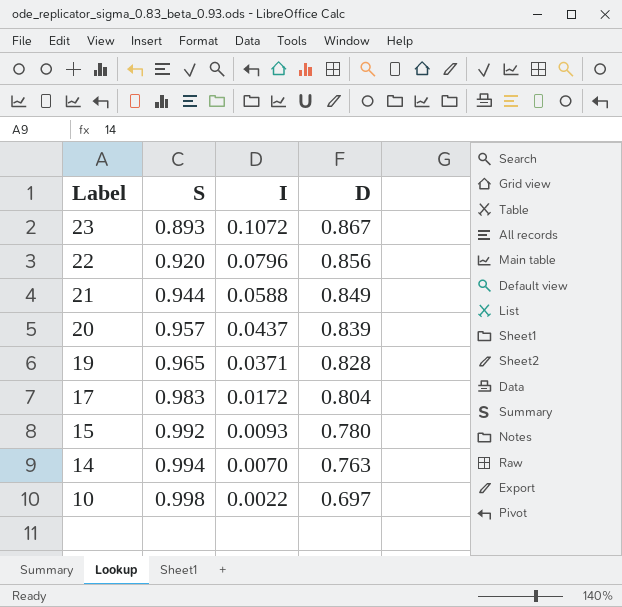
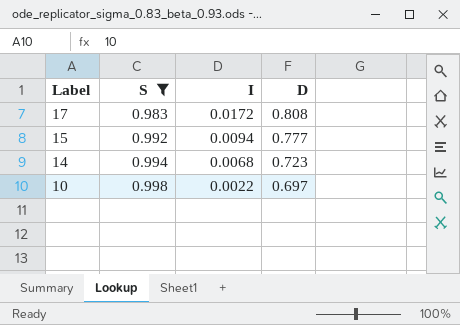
filter: none -> S >= 0.983
17 | D: 0.804 -> 0.808
15 | I: 0.0093 -> 0.0094
15 | D: 0.780 -> 0.777
14 | I: 0.0070 -> 0.0068
14 | D: 0.763 -> 0.723

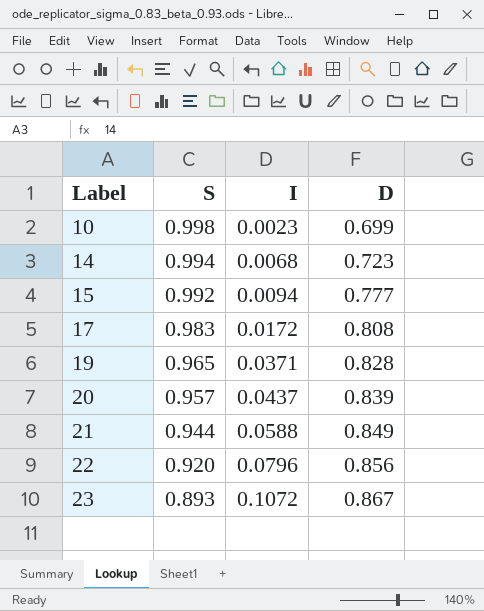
filter: S >= 0.983 -> none
row order: Label descending -> Label ascending
10 | I: 0.0022 -> 0.0023
10 | D: 0.697 -> 0.699

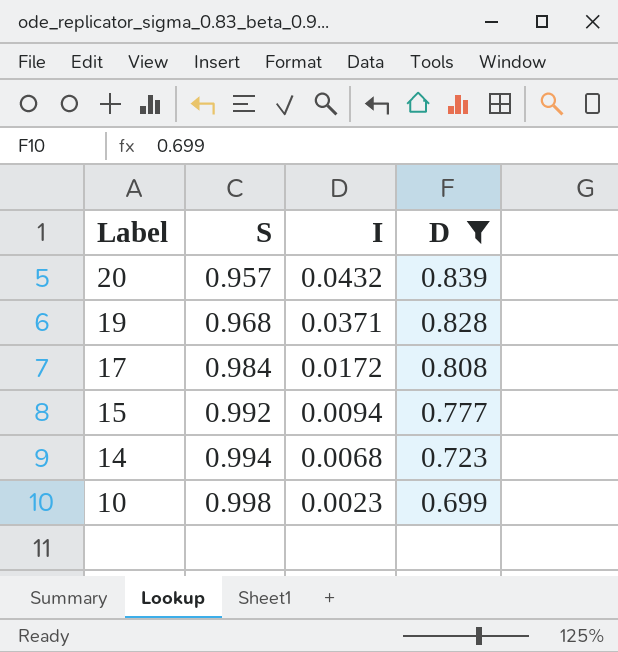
filter: none -> D <= 0.839
row order: Label ascending -> Label descending
20 | I: 0.0437 -> 0.0432
19 | S: 0.965 -> 0.968
17 | S: 0.983 -> 0.984

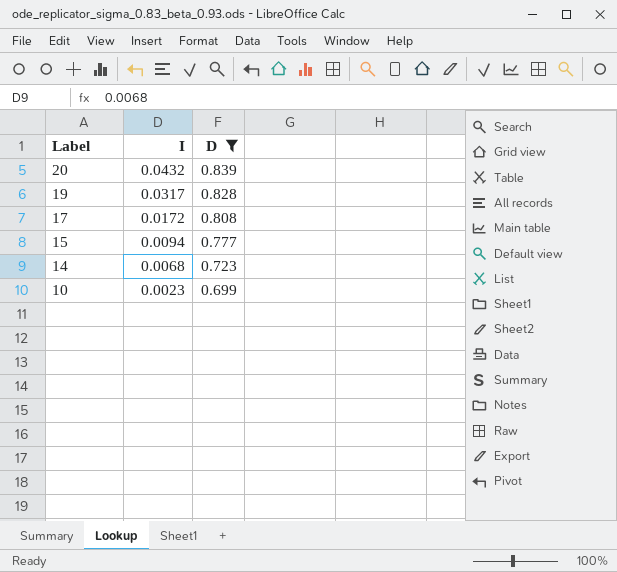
column S | position: 2 -> none
19 | I: 0.0371 -> 0.0317

